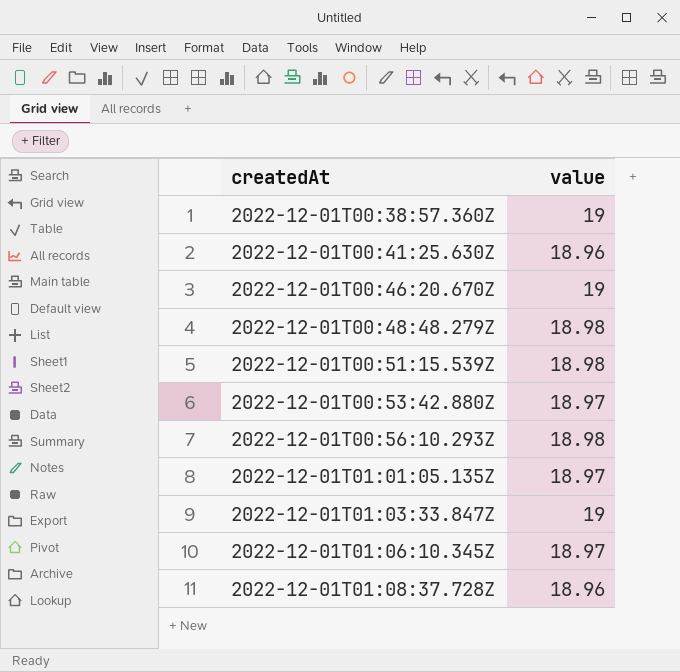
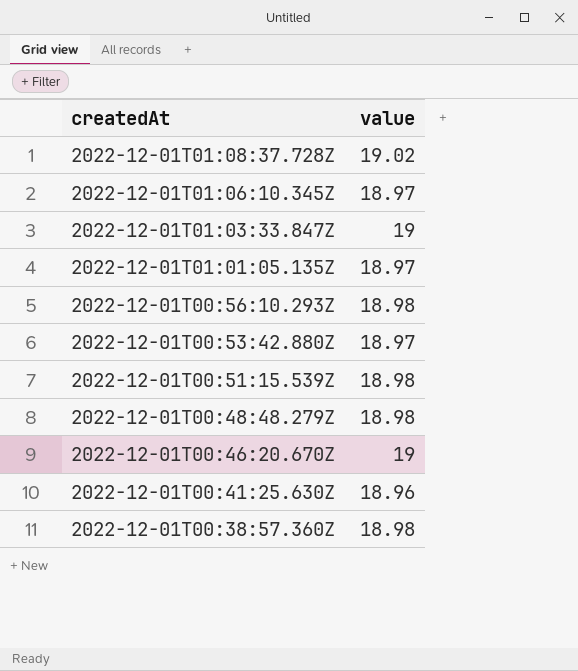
row order: createdAt ascending -> createdAt descending
2022-12-01T01:08:37.728Z | value: 18.96 -> 19.02
2022-12-01T00:38:57.360Z | value: 19 -> 18.98

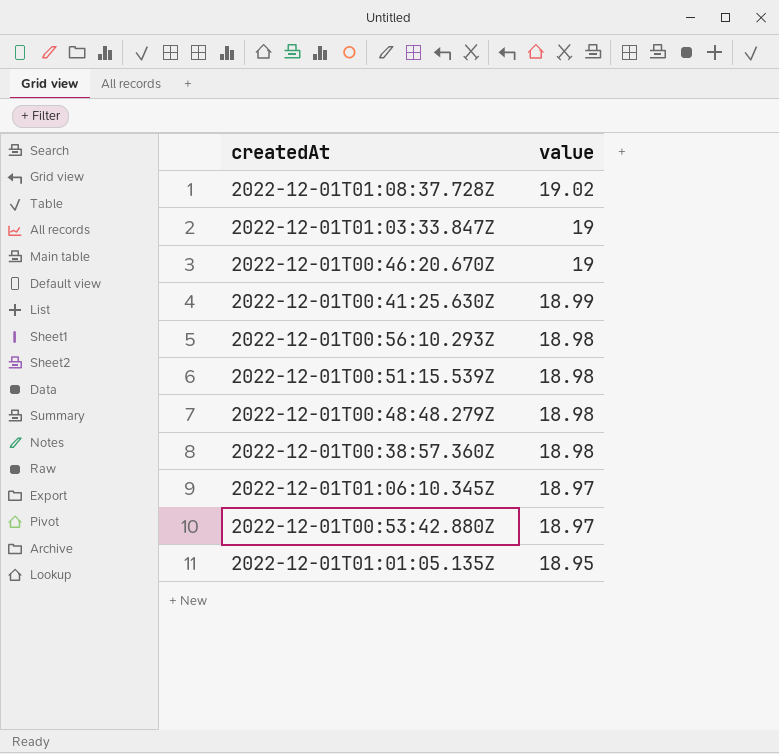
row order: createdAt descending -> value descending
2022-12-01T00:41:25.630Z | value: 18.96 -> 18.99
2022-12-01T01:01:05.135Z | value: 18.97 -> 18.95

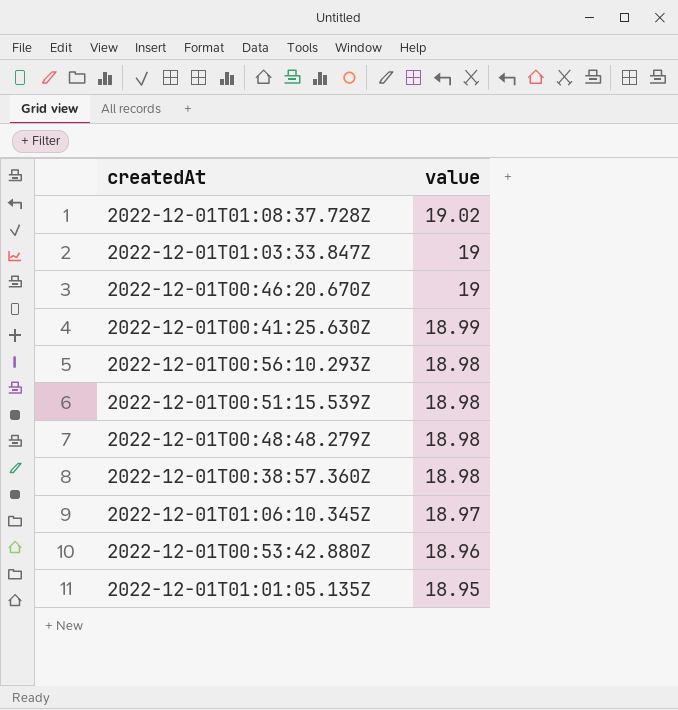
2022-12-01T00:53:42.880Z | value: 18.97 -> 18.96

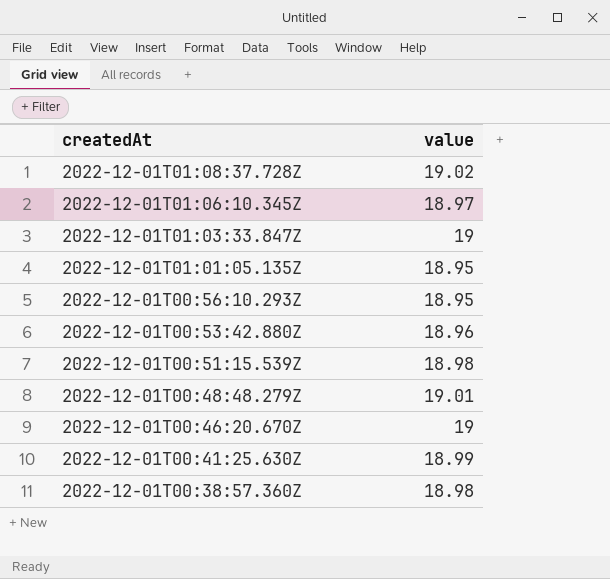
row order: value descending -> createdAt descending
2022-12-01T00:56:10.293Z | value: 18.98 -> 18.95
2022-12-01T00:48:48.279Z | value: 18.98 -> 19.01

